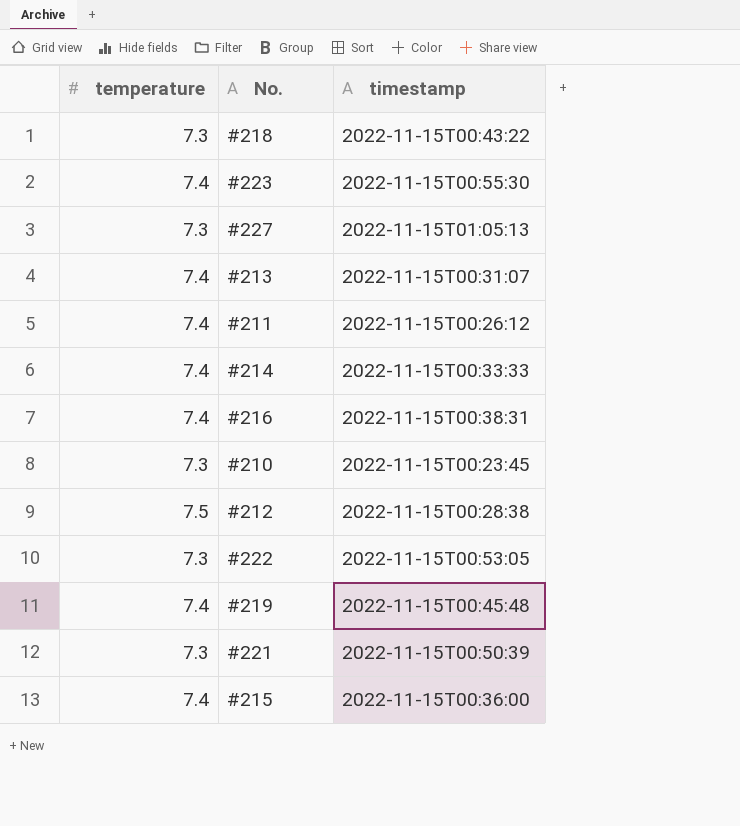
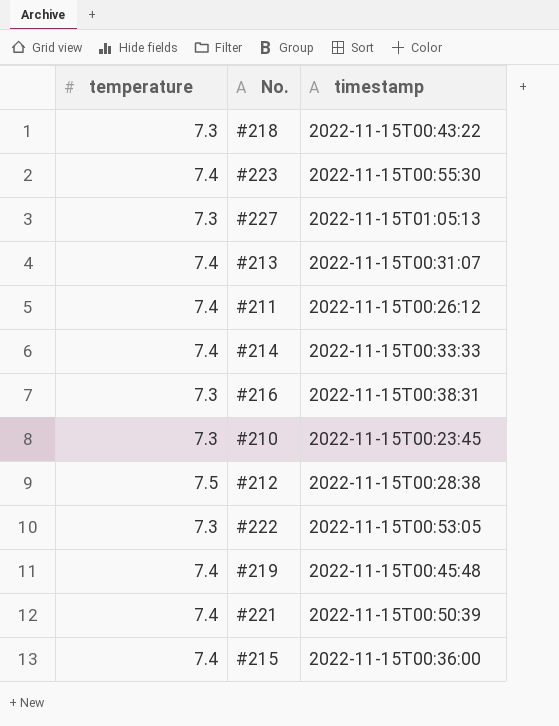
#216 | temperature: 7.4 -> 7.3
#221 | temperature: 7.3 -> 7.4

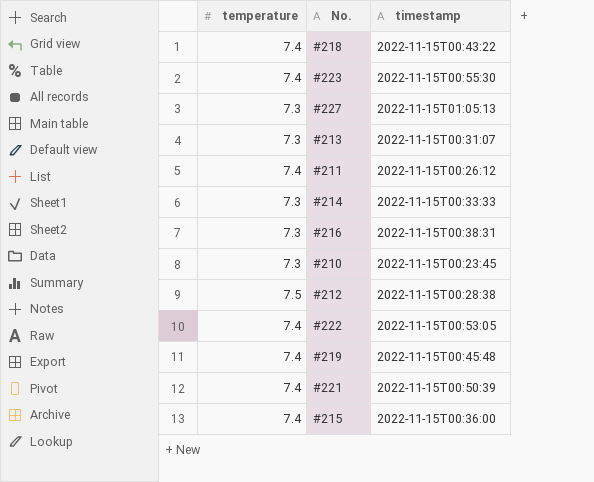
#218 | temperature: 7.3 -> 7.4
#213 | temperature: 7.4 -> 7.3
#214 | temperature: 7.4 -> 7.3
#222 | temperature: 7.3 -> 7.4

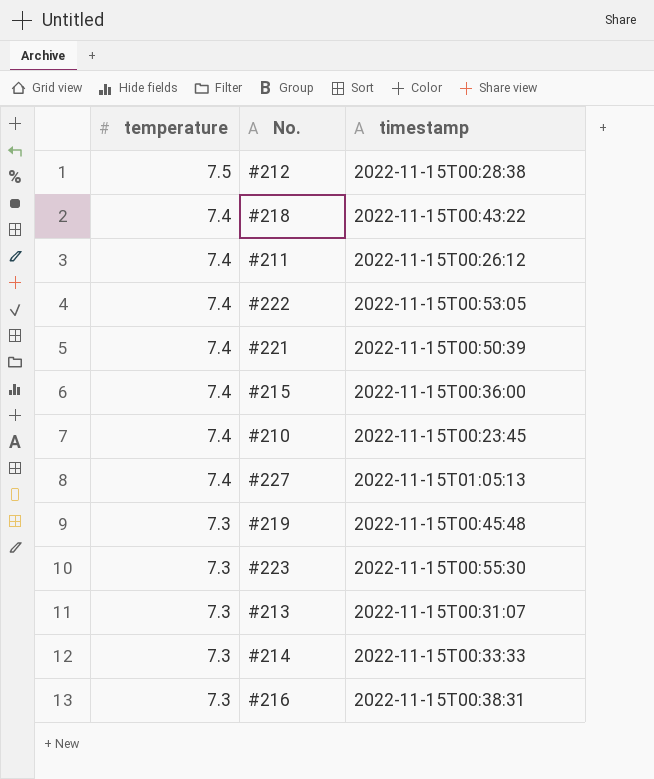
row order: none -> temperature descending
#210 | temperature: 7.3 -> 7.4
#227 | temperature: 7.3 -> 7.4
#219 | temperature: 7.4 -> 7.3
#223 | temperature: 7.4 -> 7.3

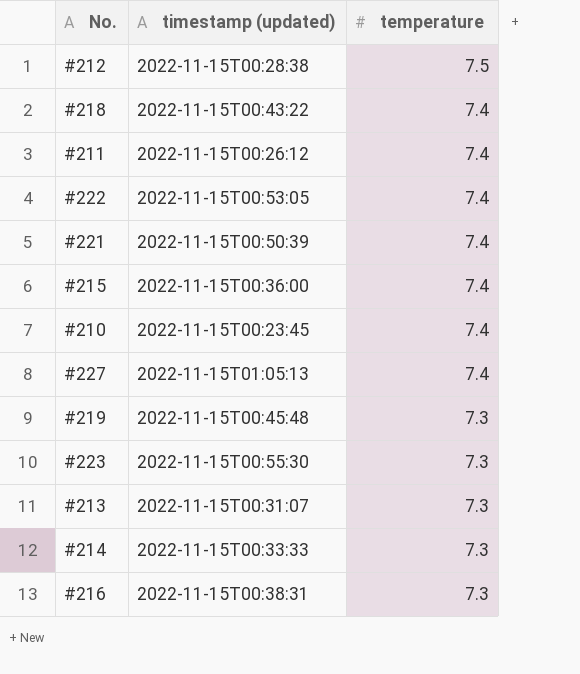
column name: timestamp -> timestamp (updated)
column temperature | position: 1 -> 3

